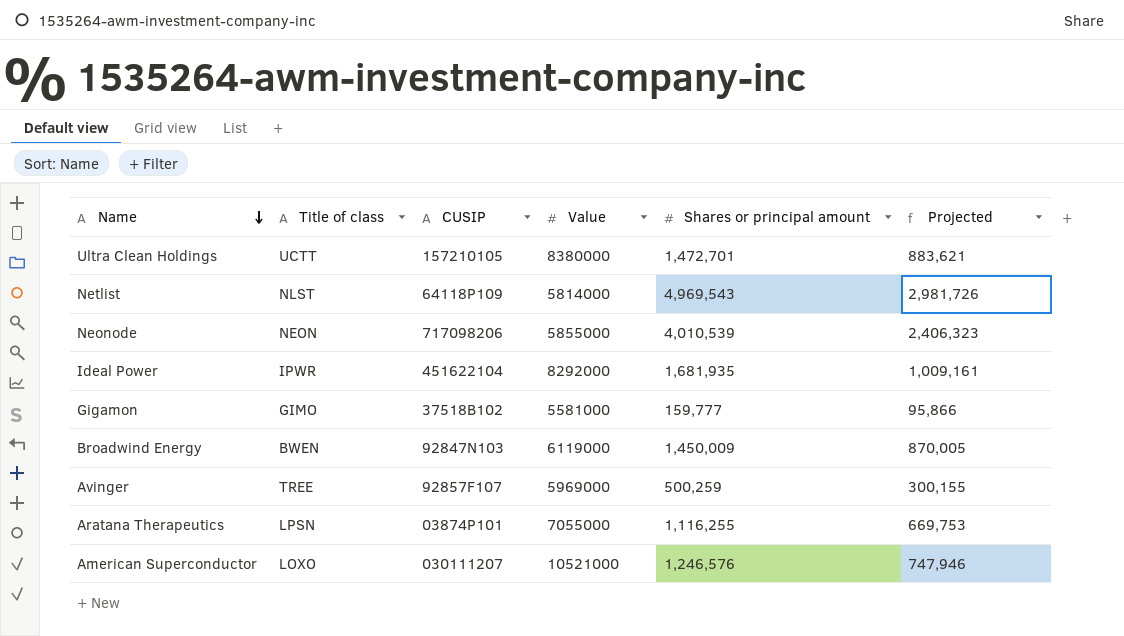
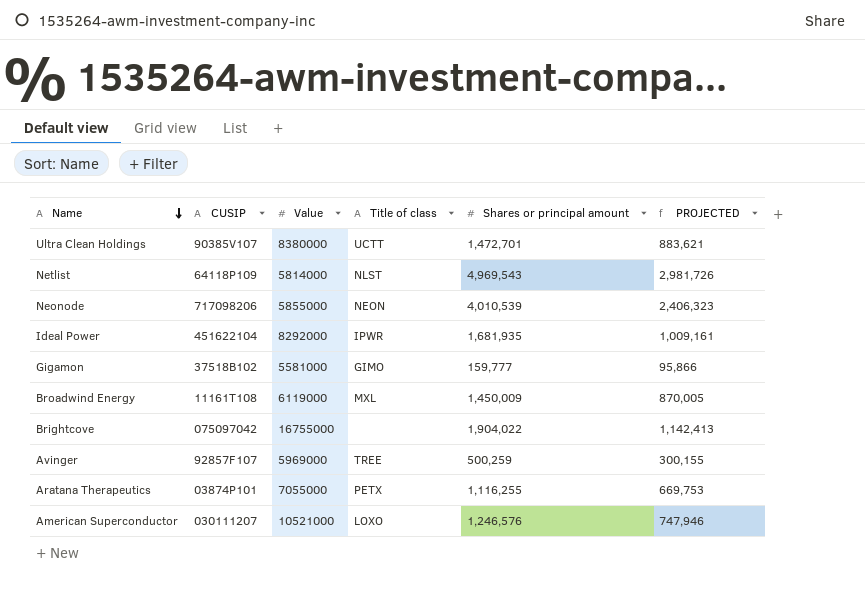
column Title of class | position: 2 -> 4
column name: Projected -> PROJECTED
Ultra Clean Holdings | CUSIP: 157210105 -> 90385V107
Broadwind Energy | CUSIP: 92847N103 -> 11161T108
Broadwind Energy | Title of class: BWEN -> MXL
row Brightcove: none -> 075097042 | 16755000 | none | 1,904,022 | 1,142,413
Aratana Therapeutics | Title of class: LPSN -> PETX

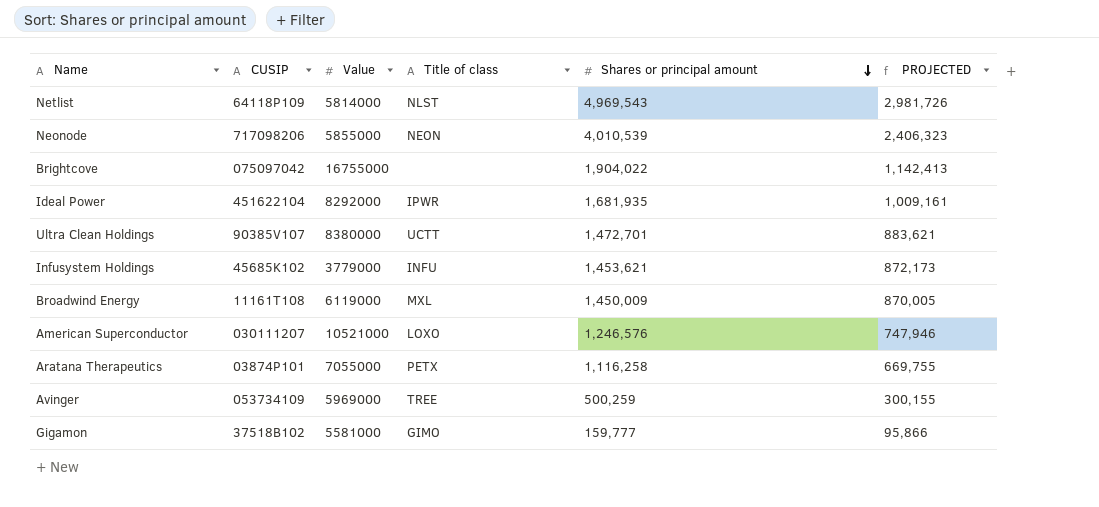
row order: Name descending -> Shares or principal amount descending
row Infusystem Holdings: none -> 45685K102 | 3779000 | INFU | 1,453,621 | 872,173
Aratana Therapeutics | Shares or principal amount: 1,116,255 -> 1,116,258
Aratana Therapeutics | PROJECTED: 669,753 -> 669,755
Avinger | CUSIP: 92857F107 -> 053734109

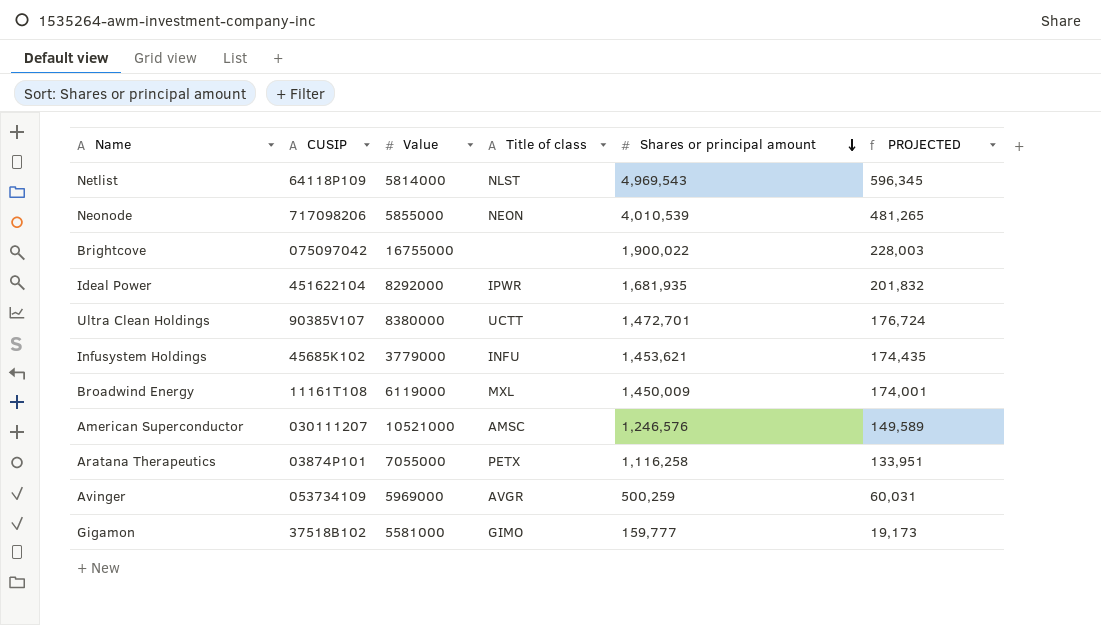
column PROJECTED | formula: [Shares or principal amount] * 0.6 -> [Shares or principal amount] * 0.12
Brightcove | Shares or principal amount: 1,904,022 -> 1,900,022
American Superconductor | Title of class: LOXO -> AMSC
Avinger | Title of class: TREE -> AVGR

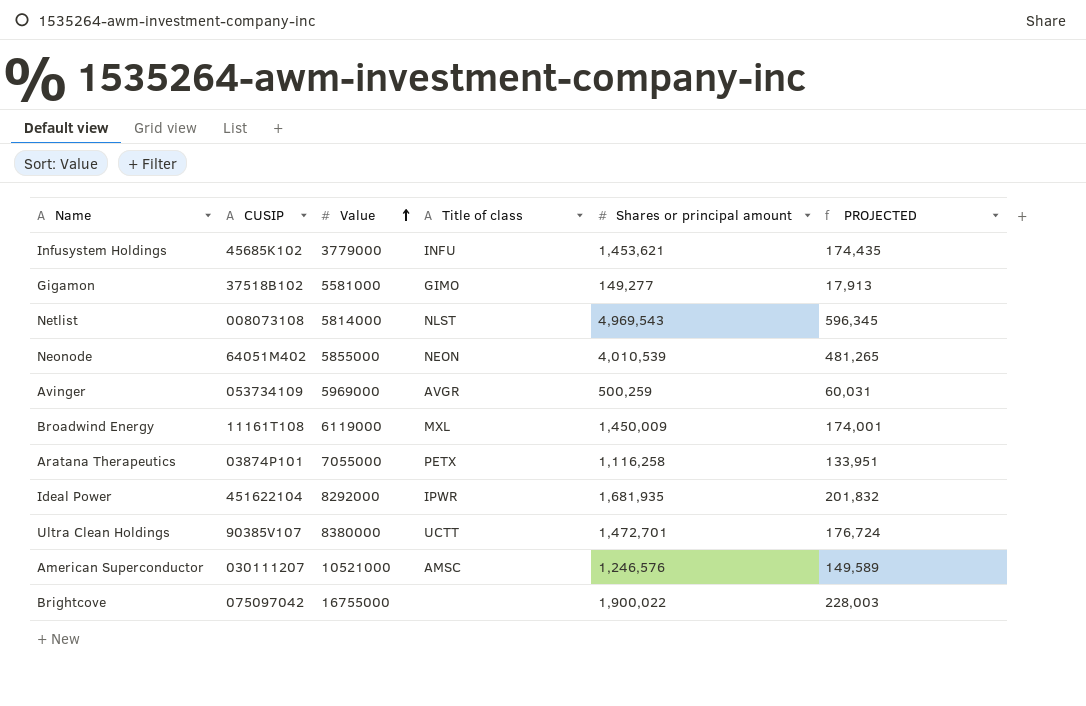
row order: Shares or principal amount descending -> Value ascending
Gigamon | Shares or principal amount: 159,777 -> 149,277
Gigamon | PROJECTED: 19,173 -> 17,913
Netlist | CUSIP: 64118P109 -> 008073108
Neonode | CUSIP: 717098206 -> 64051M402

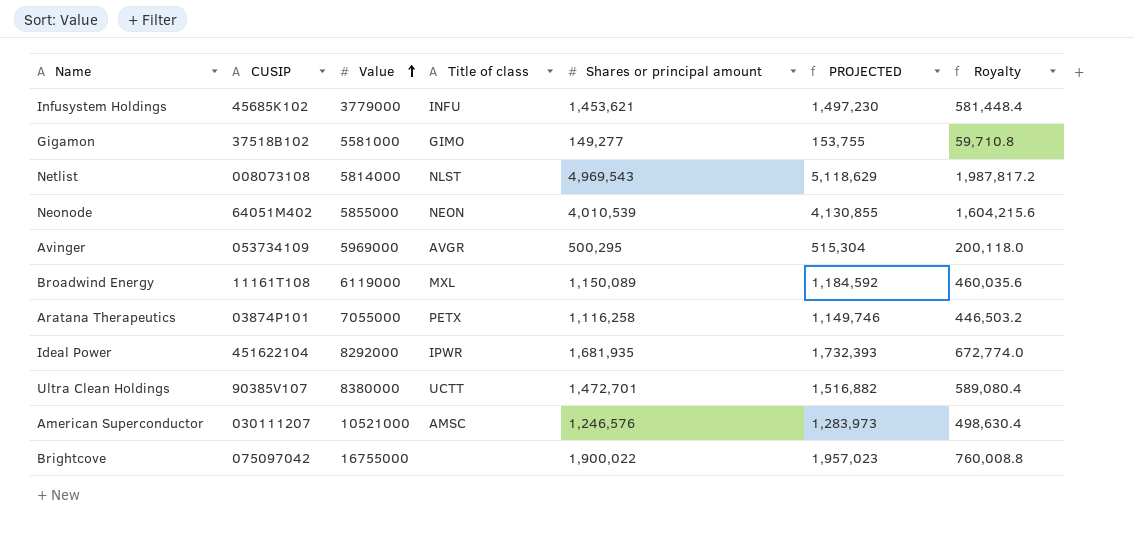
column PROJECTED | formula: [Shares or principal amount] * 0.12 -> [Shares or principal amount] * 1.03
column Royalty | formula: none -> [Shares or principal amount] * 0.4
Avinger | Shares or principal amount: 500,259 -> 500,295
Broadwind Energy | Shares or principal amount: 1,450,009 -> 1,150,089

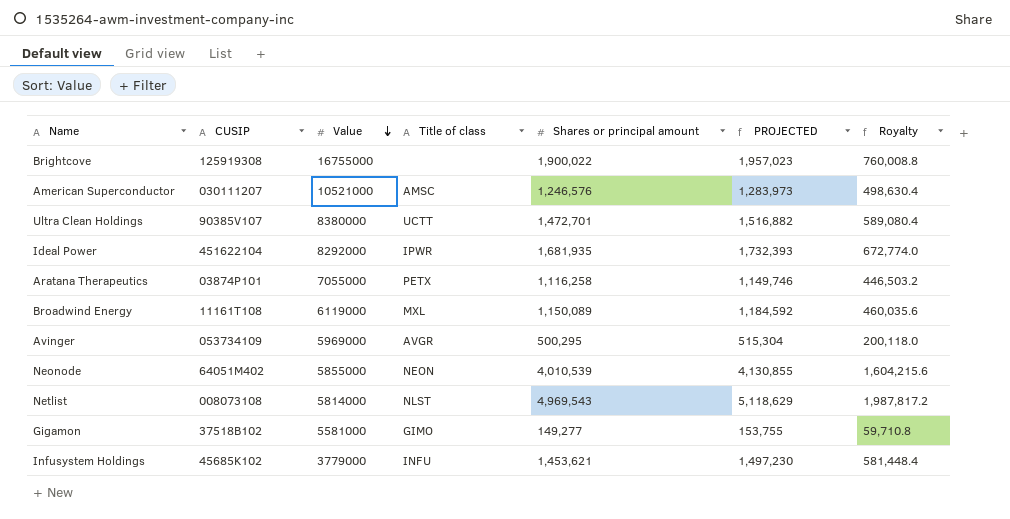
row order: Value ascending -> Value descending
Brightcove | CUSIP: 075097042 -> 125919308

